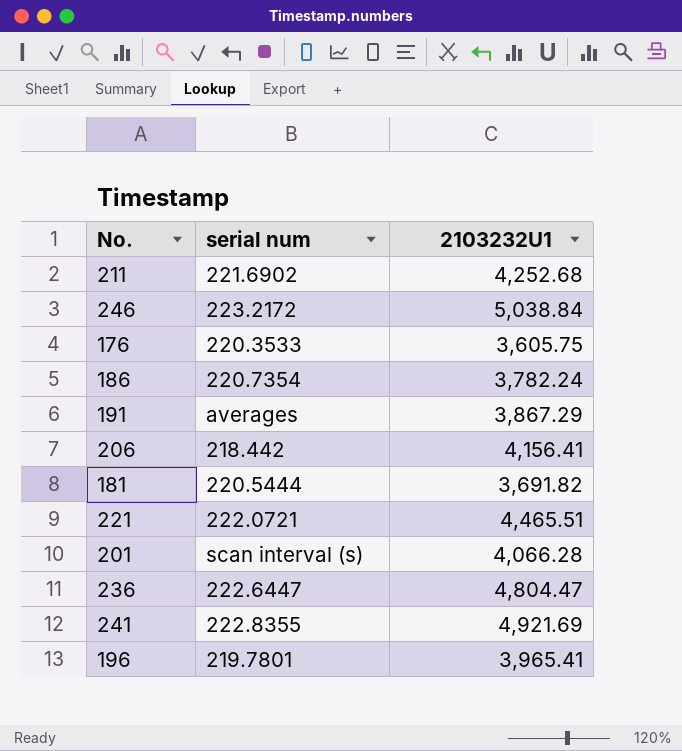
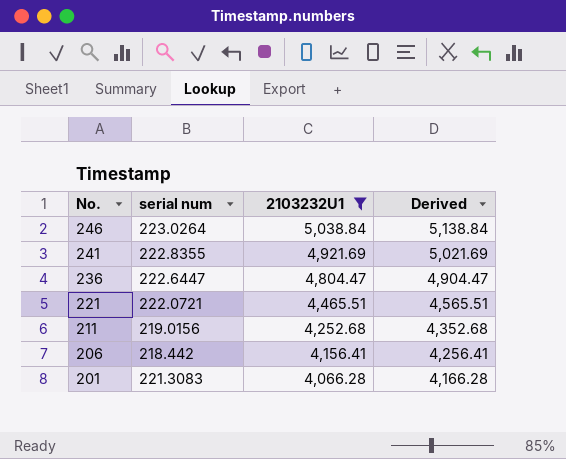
filter: none -> 2103232U1 >= 4,066.28
row order: none -> No. descending
column Derived | formula: none -> [2103232U1] + 100
246 | serial num: 223.2172 -> 223.0264
211 | serial num: 221.6902 -> 219.0156
201 | serial num: scan interval (s) -> 221.3083

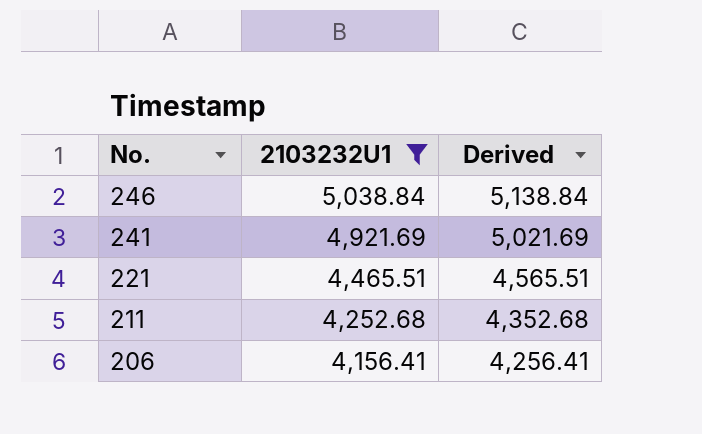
column serial num | position: 2 -> none
row 236: 222.6447 | 4,804.47 | 4,904.47 -> none
row 201: 221.3083 | 4,066.28 | 4,166.28 -> none

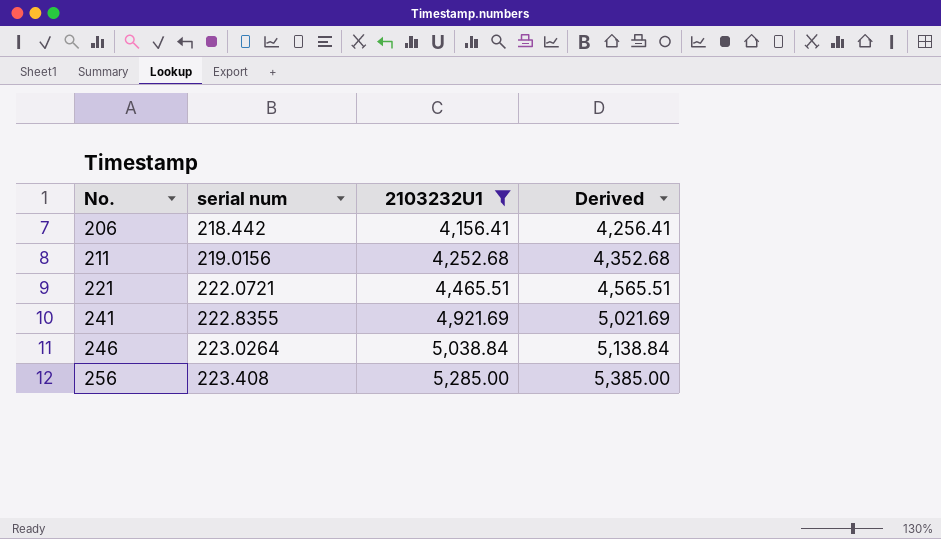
row order: No. descending -> No. ascending
column serial num | position: none -> 2
row 256: none -> 223.408 | 5,285.00 | 5,385.00

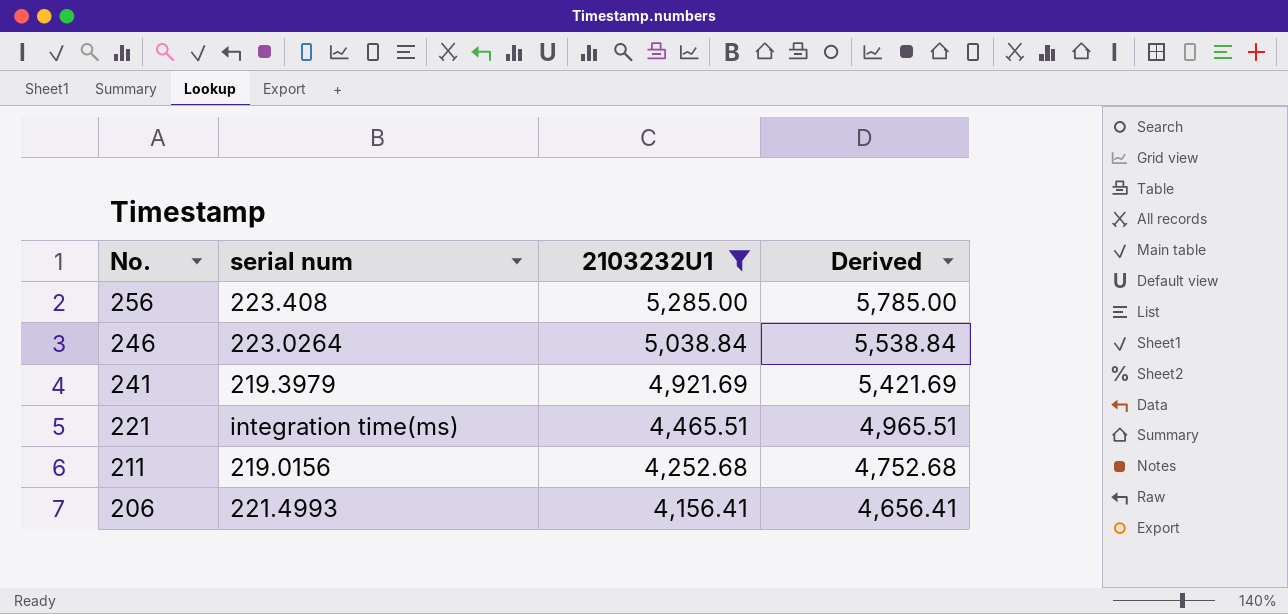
row order: No. ascending -> No. descending
column Derived | formula: [2103232U1] + 100 -> [2103232U1] + 500
241 | serial num: 222.8355 -> 219.3979
221 | serial num: 222.0721 -> integration time(ms)
206 | serial num: 218.442 -> 221.4993

